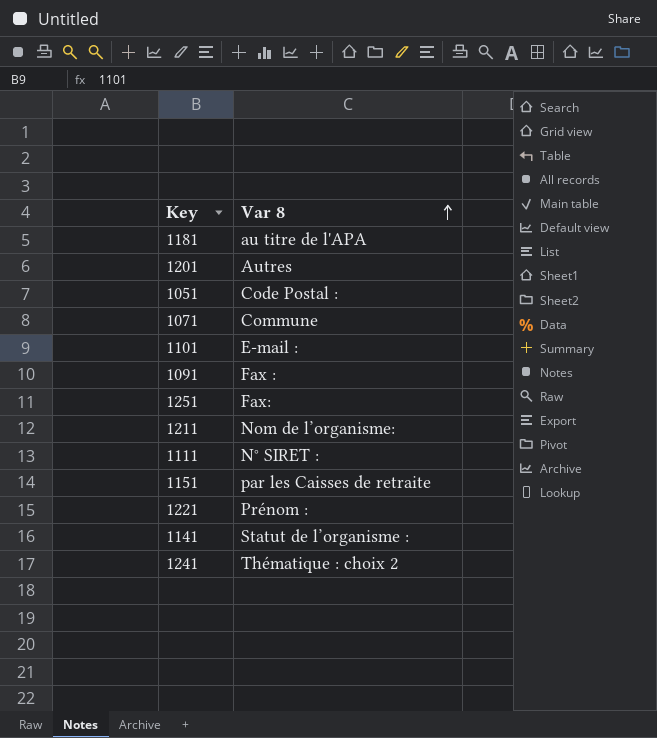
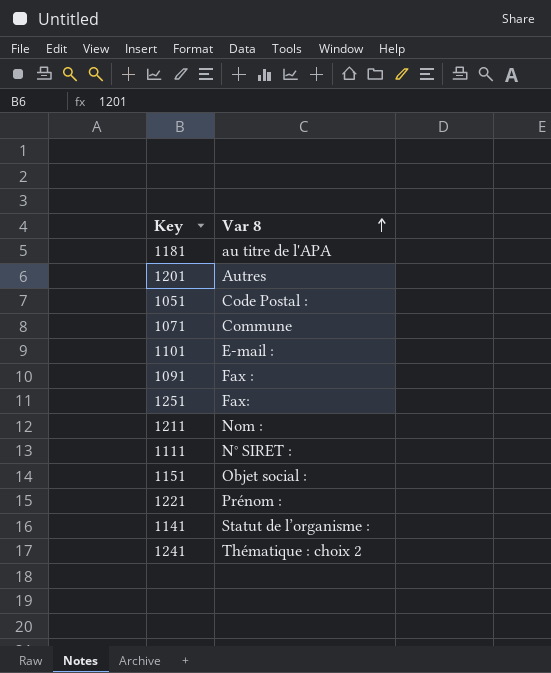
1211 | Var 8: Nom de l’organisme: -> Nom :
1151 | Var 8: par les Caisses de retraite -> Objet social :

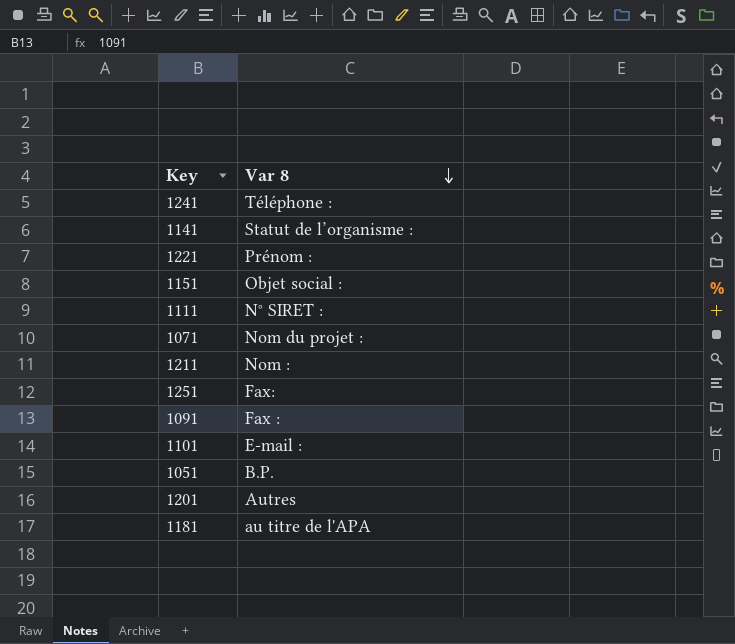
row order: Var 8 ascending -> Var 8 descending
1241 | Var 8: Thématique : choix 2 -> Téléphone :
1071 | Var 8: Commune -> Nom du projet :
1051 | Var 8: Code Postal : -> B.P.

